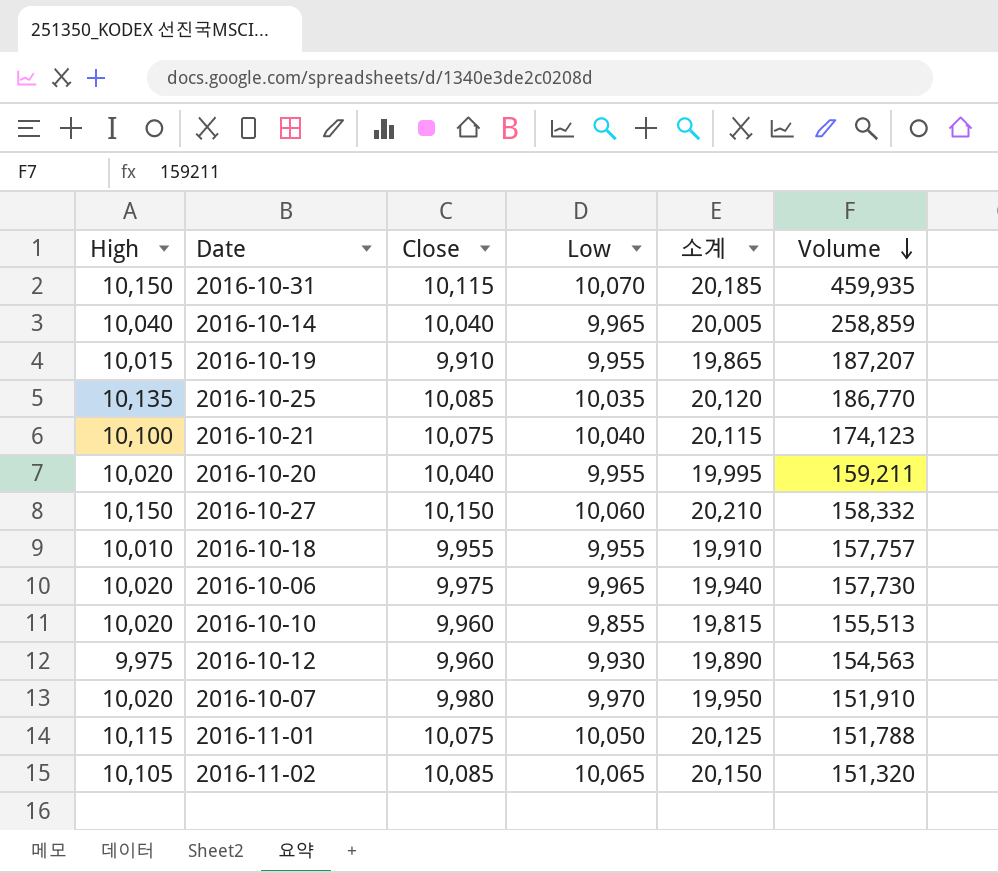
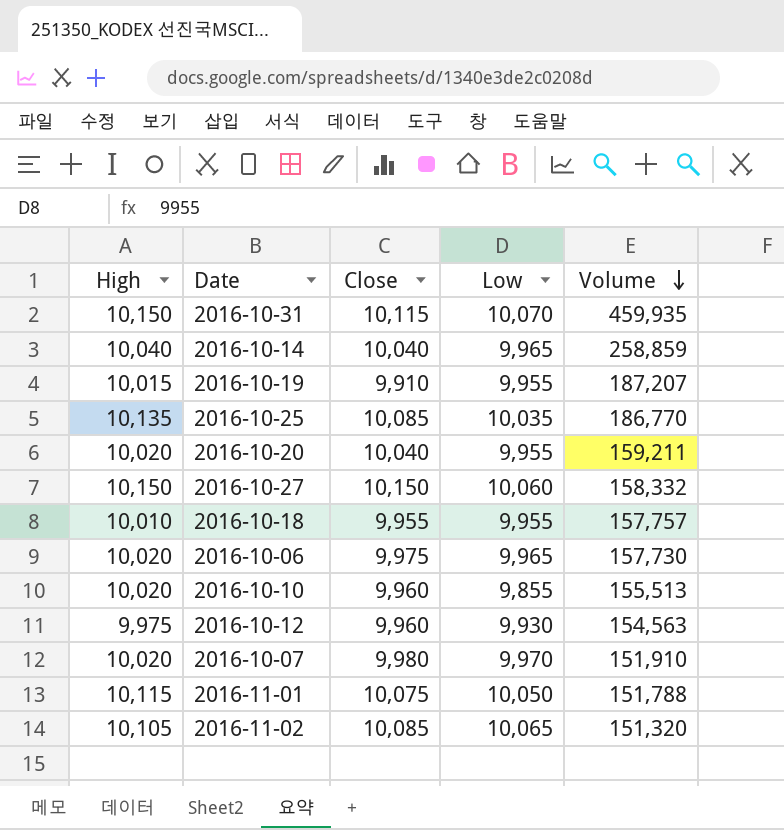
column 소계 | formula: [Close] + [Low] -> none
row 2016-10-21: 10,100 | 10,075 | 10,040 | 20,115 | 174,123 -> none

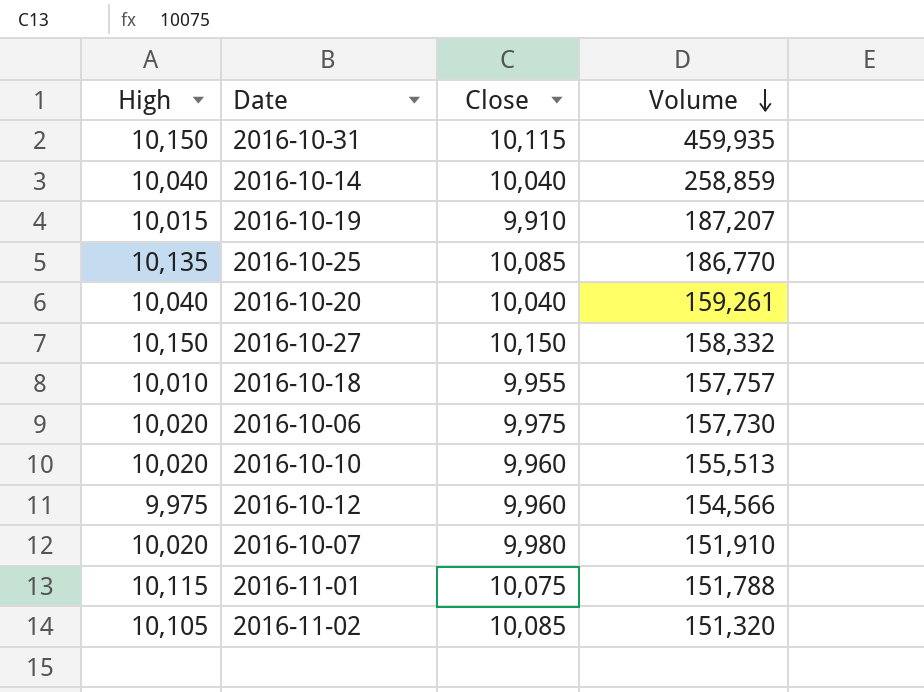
column Low | position: 4 -> none
2016-10-20 | High: 10,020 -> 10,040
2016-10-20 | Volume: 159,211 -> 159,261
2016-10-12 | Volume: 154,563 -> 154,566

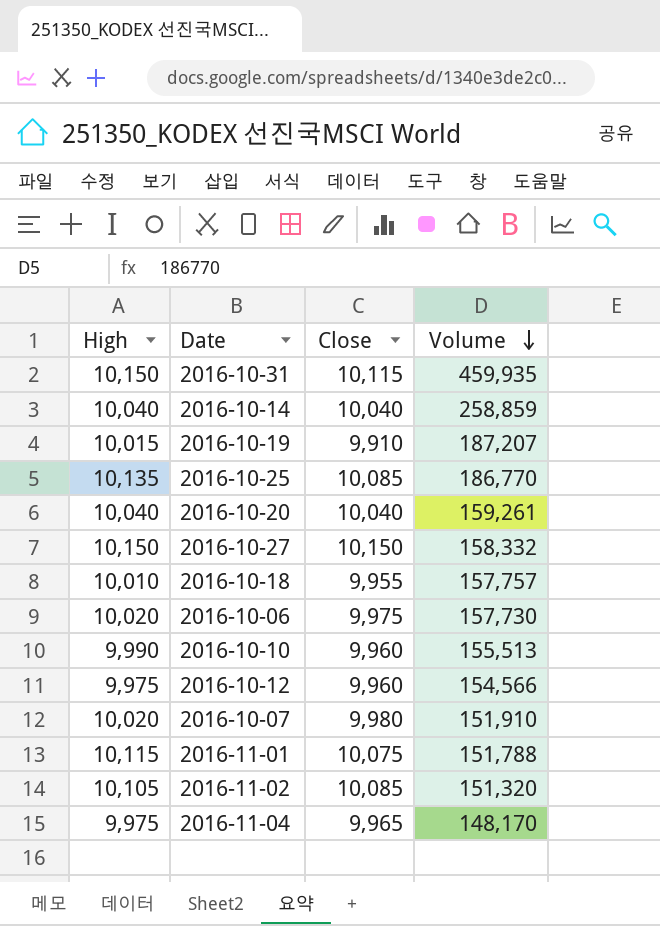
2016-10-10 | High: 10,020 -> 9,990
row 2016-11-04: none -> 9,975 | 9,965 | 148,170

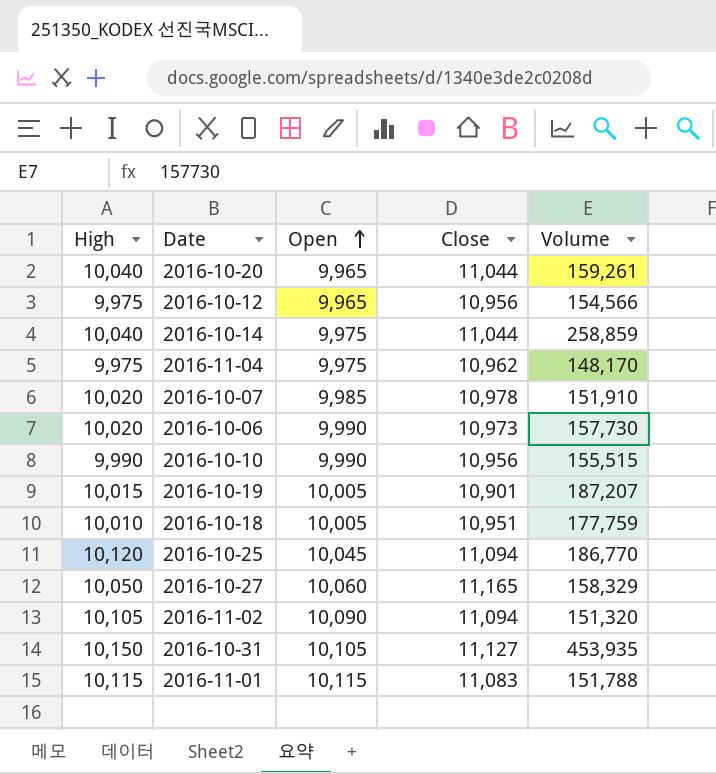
row order: Volume descending -> Open ascending
column Open | position: none -> 3
2016-10-20 | Close: 10,040 -> 11,044
2016-10-12 | Close: 9,960 -> 10,956
2016-10-14 | Close: 10,040 -> 11,044
2016-11-04 | Close: 9,965 -> 10,962
2016-10-07 | Close: 9,980 -> 10,978
2016-10-06 | Close: 9,975 -> 10,973
2016-10-10 | Close: 9,960 -> 10,956
2016-10-10 | Volume: 155,513 -> 155,515
2016-10-19 | Close: 9,910 -> 10,901
2016-10-18 | Close: 9,955 -> 10,951
2016-10-18 | Volume: 157,757 -> 177,759
2016-10-25 | High: 10,135 -> 10,120
2016-10-25 | Close: 10,085 -> 11,094
2016-10-27 | High: 10,150 -> 10,050
2016-10-27 | Close: 10,150 -> 11,165
2016-10-27 | Volume: 158,332 -> 158,329
2016-11-02 | Close: 10,085 -> 11,094
2016-10-31 | Close: 10,115 -> 11,127
2016-10-31 | Volume: 459,935 -> 453,935
2016-11-01 | Close: 10,075 -> 11,083

